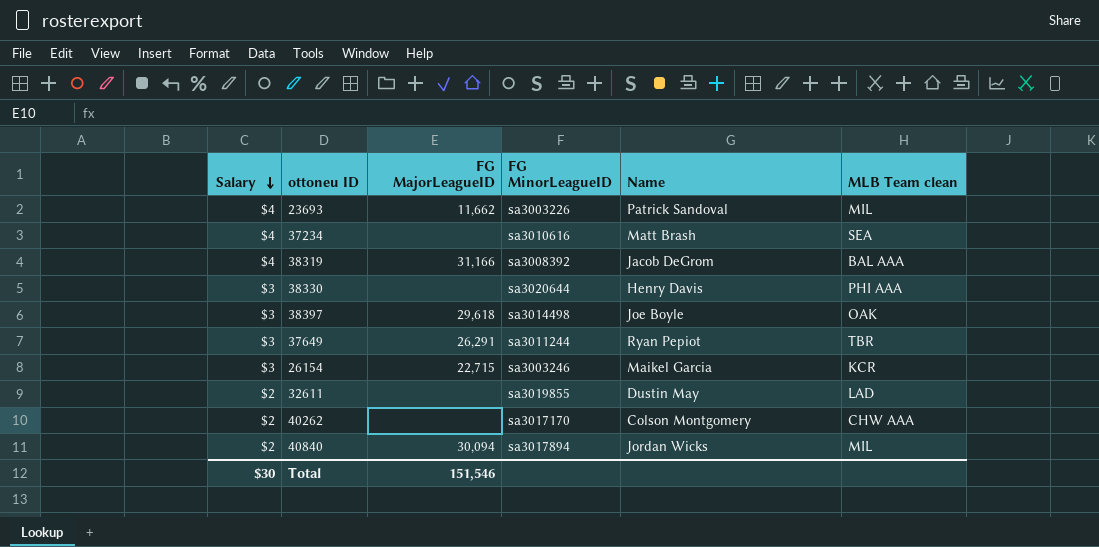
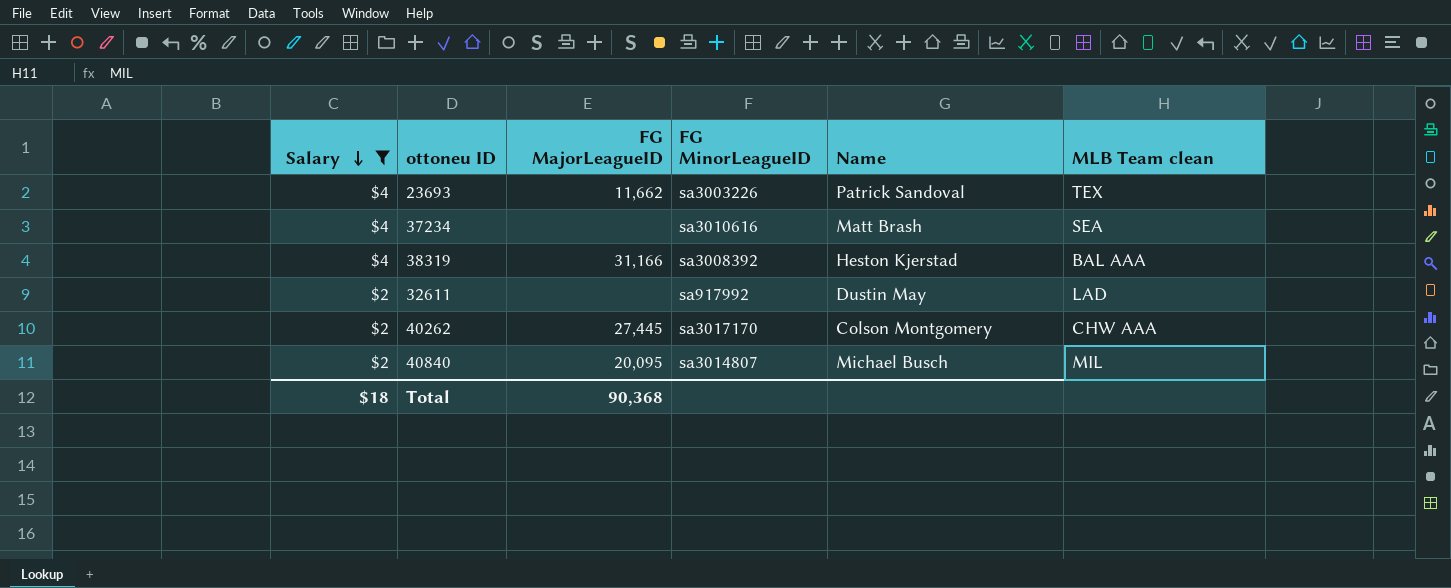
filter: none -> Salary != $3
23693 | MLB Team clean: MIL -> TEX
38319 | Name: Jacob DeGrom -> Heston Kjerstad
32611 | FG MinorLeagueID: sa3019855 -> sa917992
40262 | FG MajorLeagueID: none -> 27,445
40840 | FG MajorLeagueID: 30,094 -> 20,095
40840 | FG MinorLeagueID: sa3017894 -> sa3014807
40840 | Name: Jordan Wicks -> Michael Busch
Total | Salary: $30 -> $18
Total | FG MajorLeagueID: 151,546 -> 90,368

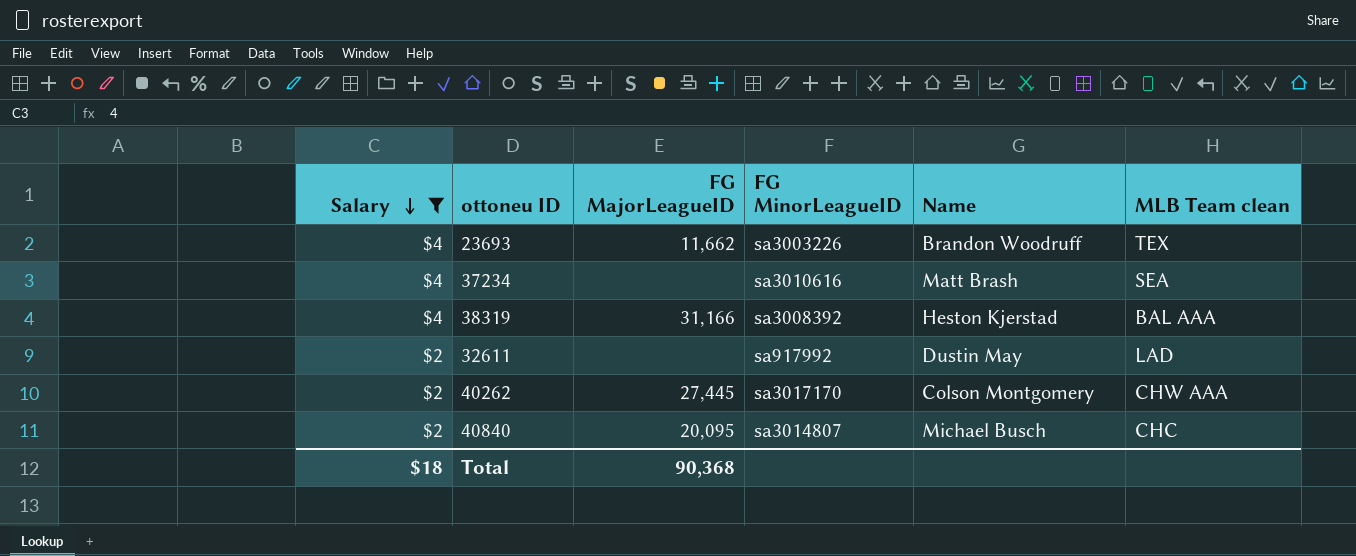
23693 | Name: Patrick Sandoval -> Brandon Woodruff
40840 | MLB Team clean: MIL -> CHC

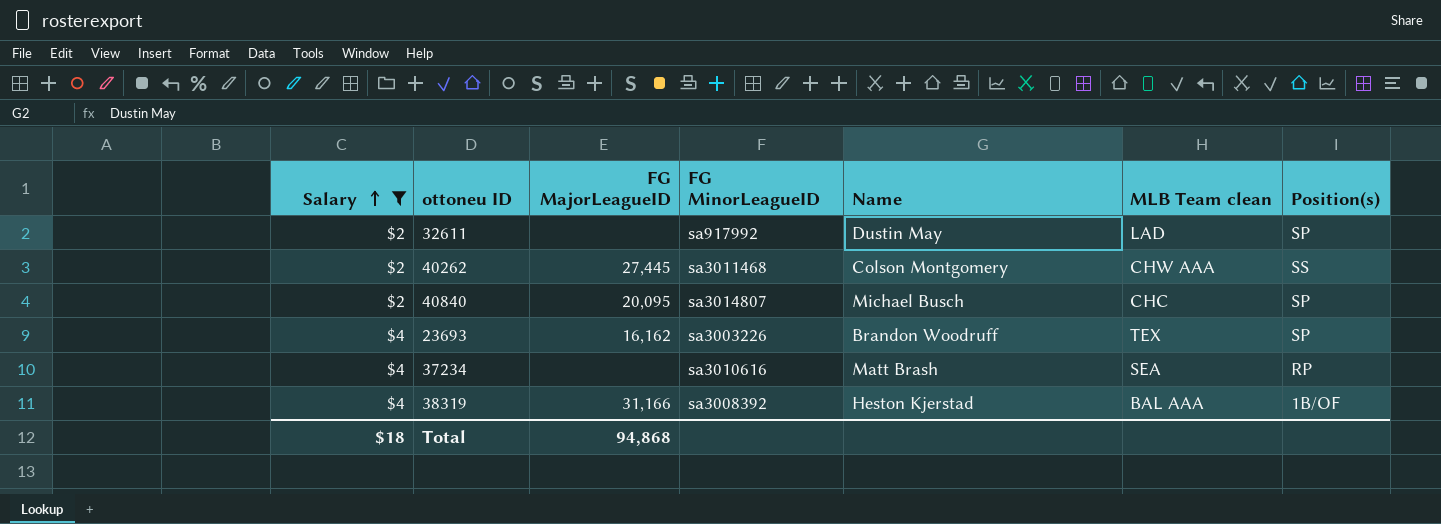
row order: Salary descending -> Salary ascending
column Position(s) | position: none -> 7
40262 | FG MinorLeagueID: sa3017170 -> sa3011468
23693 | FG MajorLeagueID: 11,662 -> 16,162
Total | FG MajorLeagueID: 90,368 -> 94,868

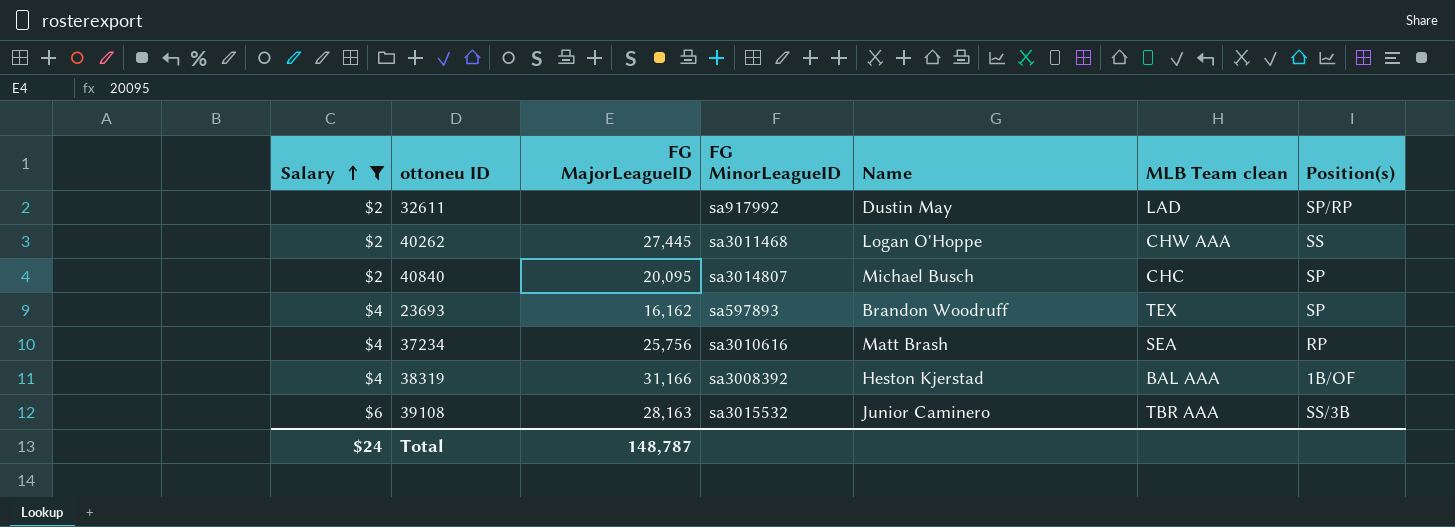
32611 | Position(s): SP -> SP/RP
40262 | Name: Colson Montgomery -> Logan O'Hoppe
23693 | FG MinorLeagueID: sa3003226 -> sa597893
37234 | FG MajorLeagueID: none -> 25,756
row 39108: none -> $6 | 28,163 | sa3015532 | Junior Caminero | TBR AAA | SS/3B
Total | Salary: $18 -> $24
Total | FG MajorLeagueID: 94,868 -> 148,787

